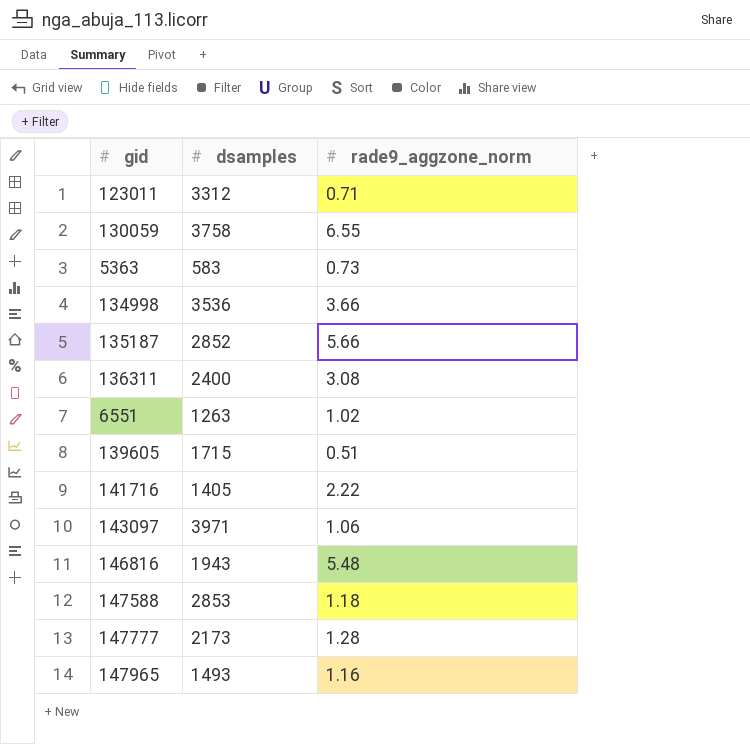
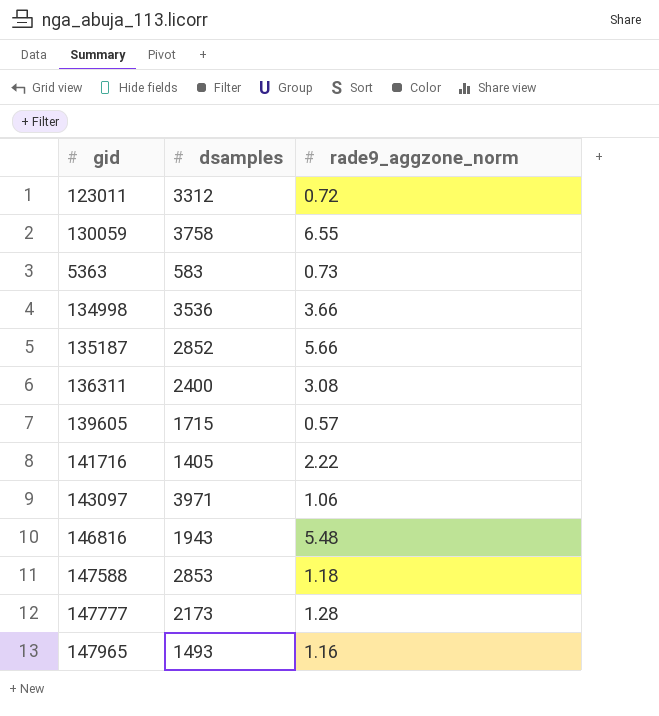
row 6551: 1263 | 1.02 -> none
123011 | rade9_aggzone_norm: 0.71 -> 0.72
139605 | rade9_aggzone_norm: 0.51 -> 0.57

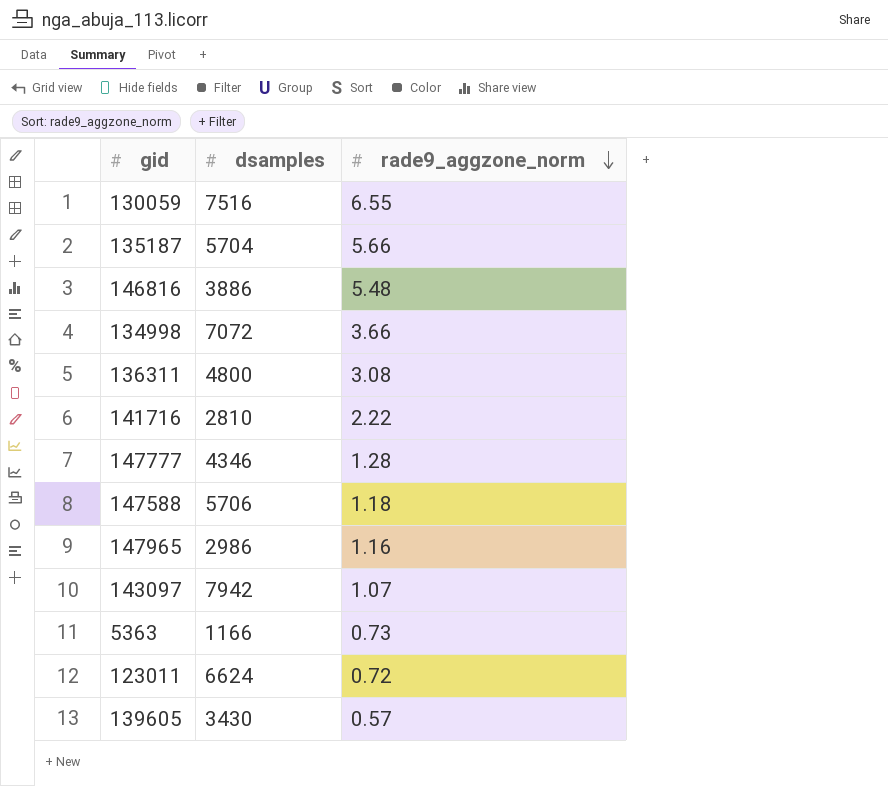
row order: none -> rade9_aggzone_norm descending
130059 | dsamples: 3758 -> 7516
135187 | dsamples: 2852 -> 5704
146816 | dsamples: 1943 -> 3886
134998 | dsamples: 3536 -> 7072
136311 | dsamples: 2400 -> 4800
141716 | dsamples: 1405 -> 2810
147777 | dsamples: 2173 -> 4346
147588 | dsamples: 2853 -> 5706
147965 | dsamples: 1493 -> 2986
143097 | dsamples: 3971 -> 7942
143097 | rade9_aggzone_norm: 1.06 -> 1.07
5363 | dsamples: 583 -> 1166
123011 | dsamples: 3312 -> 6624
139605 | dsamples: 1715 -> 3430

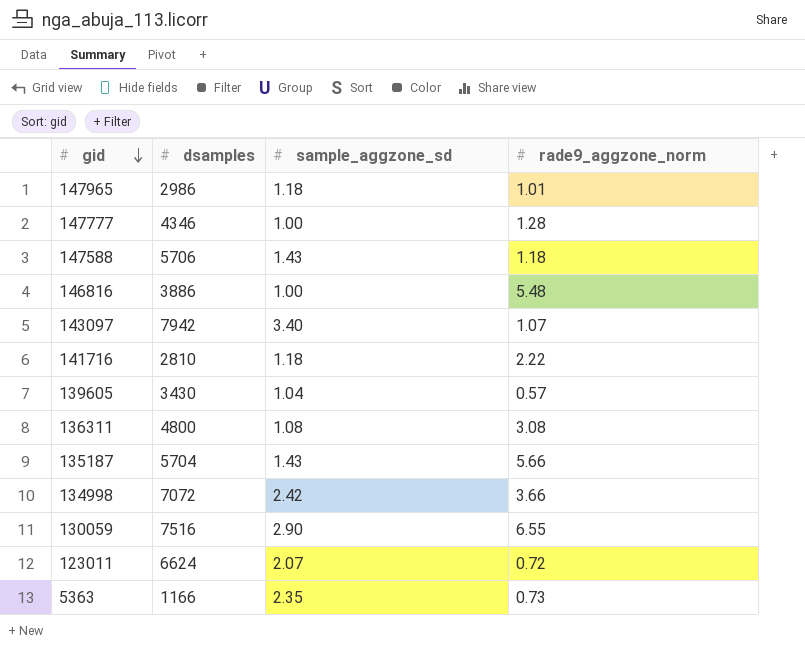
row order: rade9_aggzone_norm descending -> gid descending
column sample_aggzone_sd | position: none -> 3
147965 | rade9_aggzone_norm: 1.16 -> 1.01

